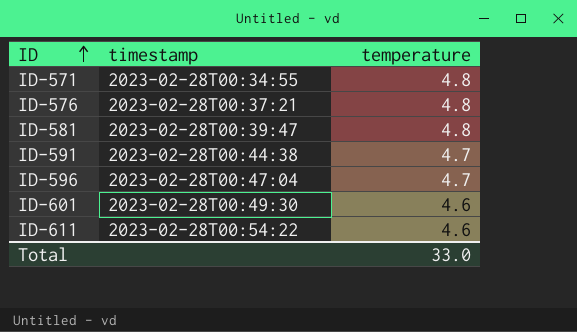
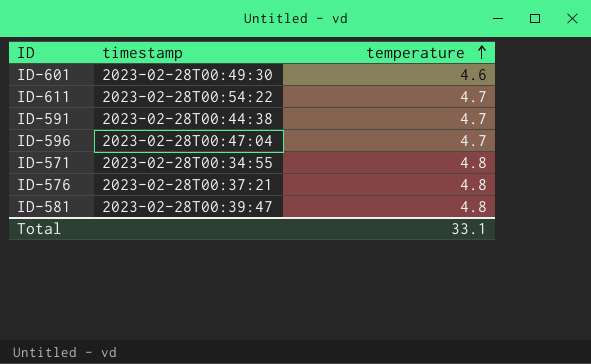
row order: ID ascending -> temperature ascending
ID-611 | temperature: 4.6 -> 4.7
Total | temperature: 33.0 -> 33.1

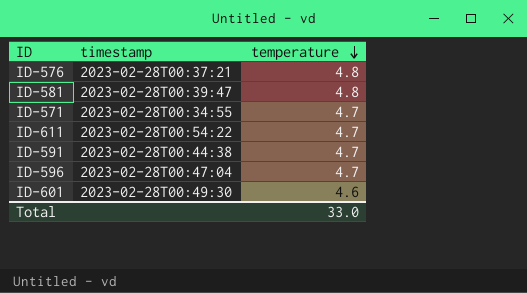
row order: temperature ascending -> temperature descending
ID-571 | temperature: 4.8 -> 4.7
Total | temperature: 33.1 -> 33.0

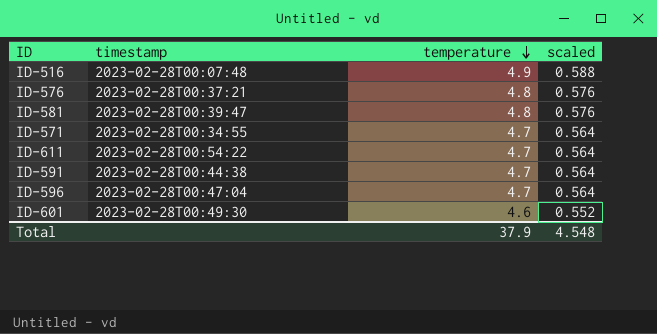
column scaled | formula: none -> [temperature] * 0.12
row ID-516: none -> 2023-02-28T00:07:48 | 4.9 | 0.588
Total | temperature: 33.0 -> 37.9

